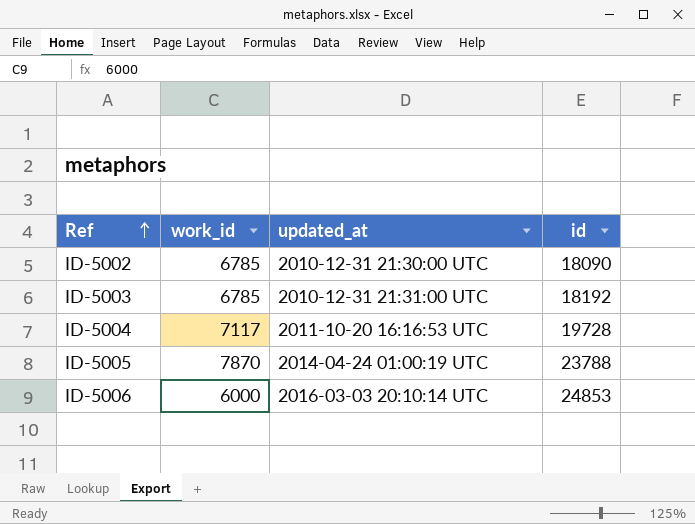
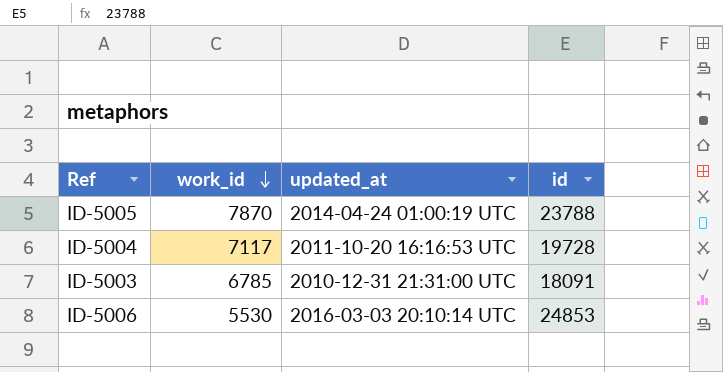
row order: Ref ascending -> work_id descending
row ID-5002: 6785 | 2010-12-31 21:30:00 UTC | 18090 -> none
ID-5003 | id: 18192 -> 18091
ID-5006 | work_id: 6000 -> 5530

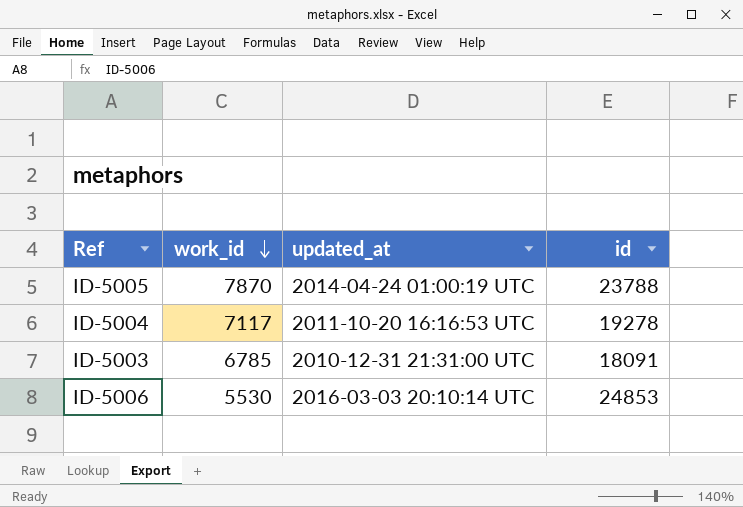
ID-5004 | id: 19728 -> 19278

